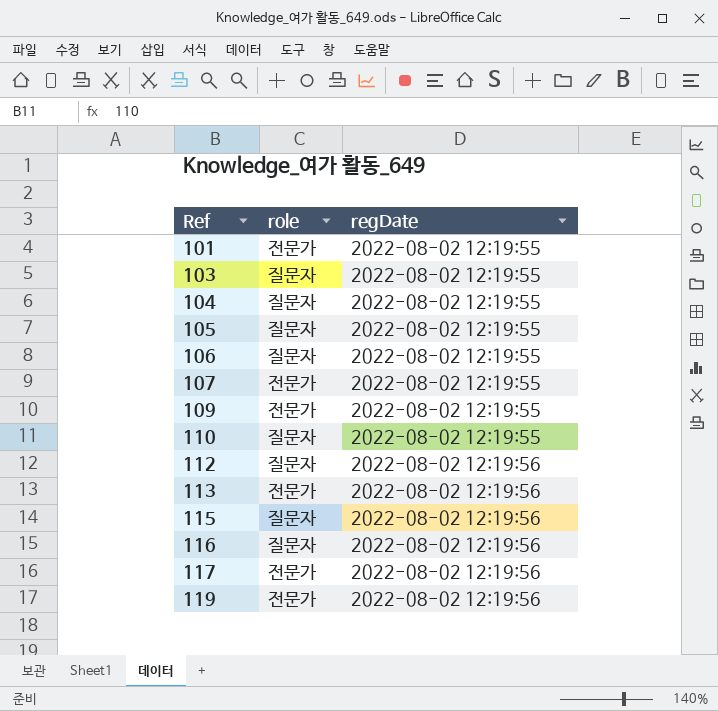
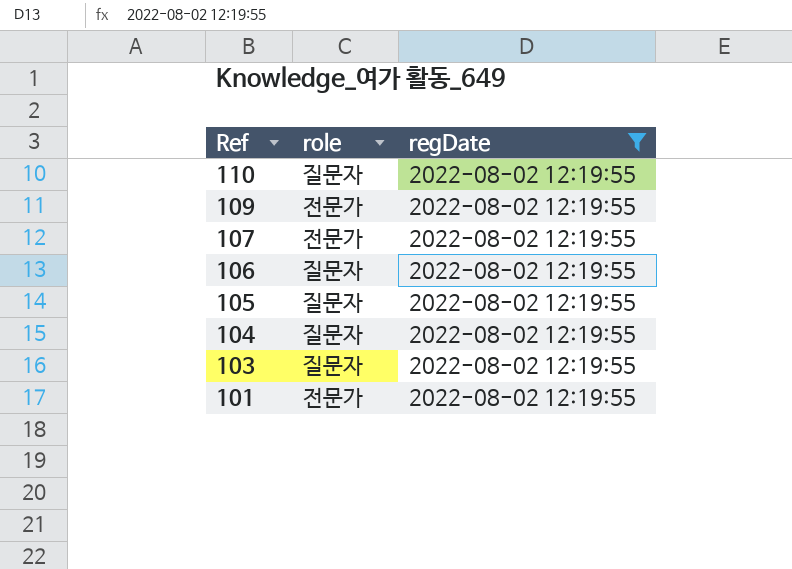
filter: none -> regDate = 2022-08-02 12:19:55
row order: Ref ascending -> Ref descending

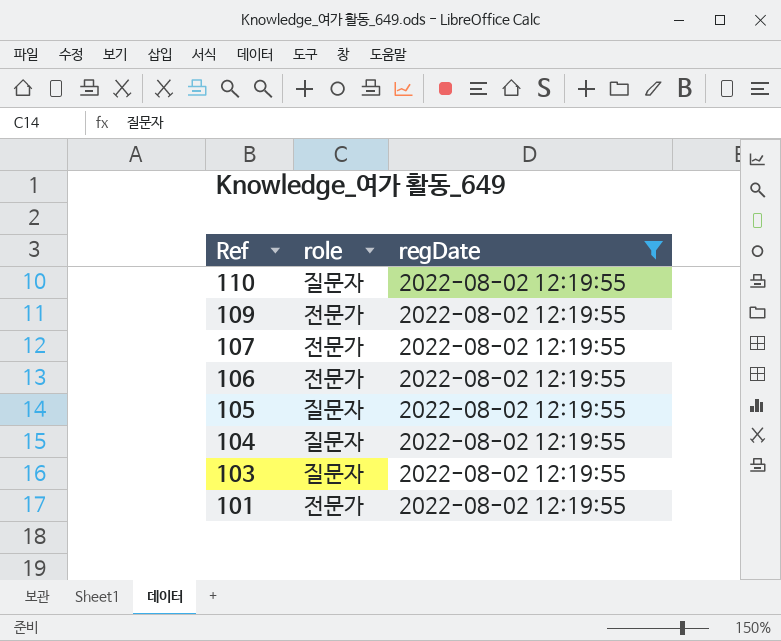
106 | role: 질문자 -> 전문가

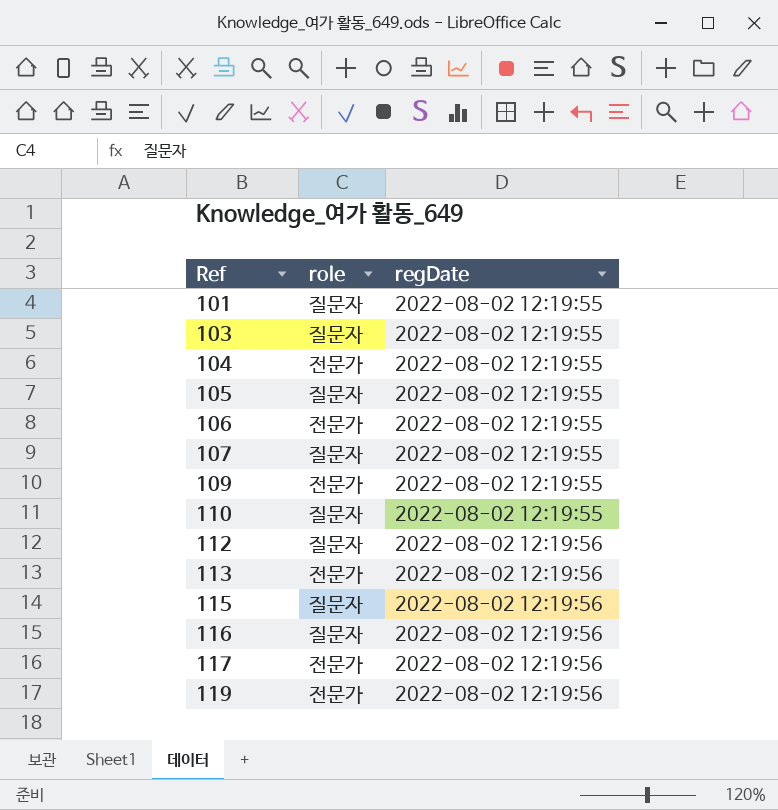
filter: regDate = 2022-08-02 12:19:55 -> none
row order: Ref descending -> Ref ascending
101 | role: 전문가 -> 질문자
104 | role: 질문자 -> 전문가
107 | role: 전문가 -> 질문자

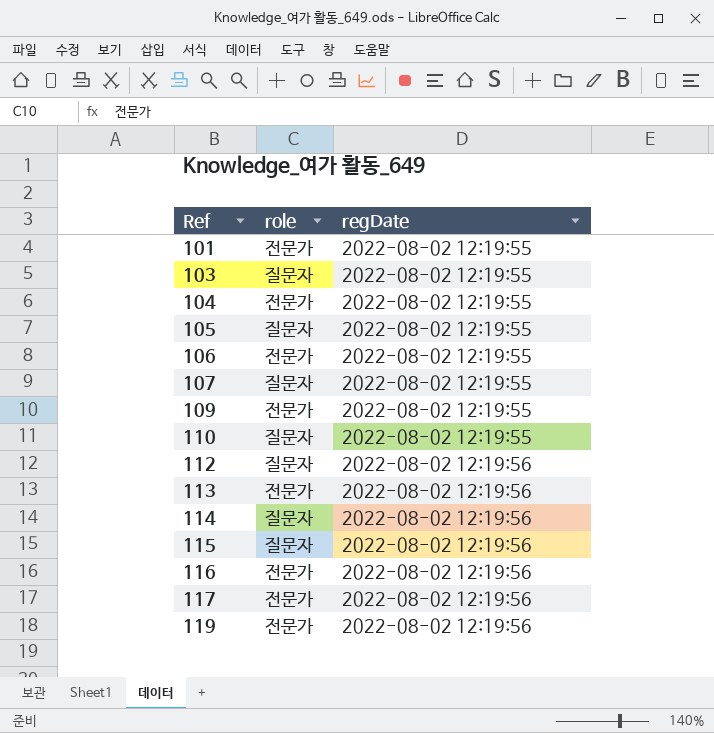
101 | role: 질문자 -> 전문가
row 114: none -> 질문자 | 2022-08-02 12:19:56
116 | role: 질문자 -> 전문가

